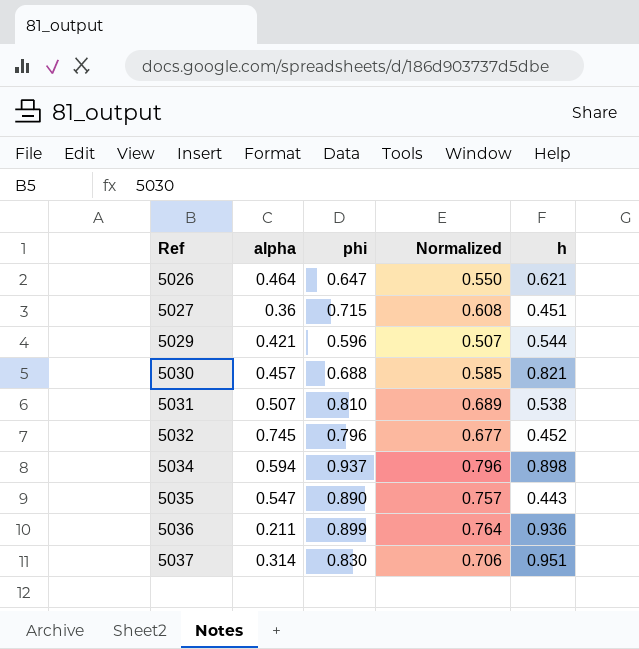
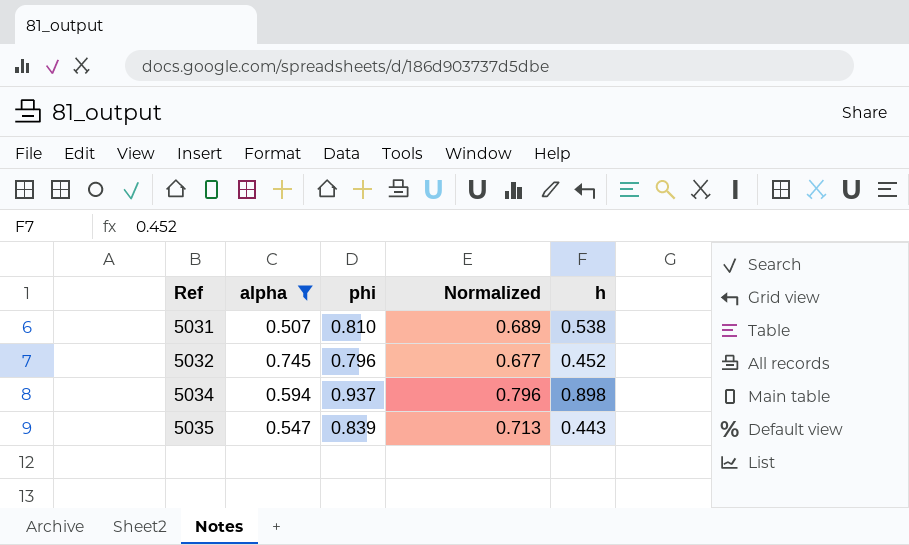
filter: none -> alpha >= 0.507
5035 | phi: 0.890 -> 0.839
5035 | Normalized: 0.757 -> 0.713

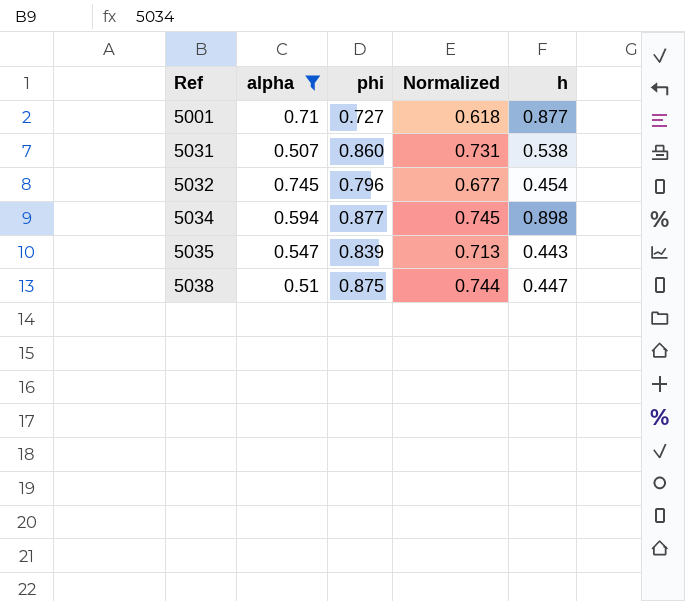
row 5001: none -> 0.71 | 0.727 | 0.618 | 0.877
5031 | phi: 0.810 -> 0.860
5031 | Normalized: 0.689 -> 0.731
5032 | h: 0.452 -> 0.454
5034 | phi: 0.937 -> 0.877
5034 | Normalized: 0.796 -> 0.745
row 5038: none -> 0.51 | 0.875 | 0.744 | 0.447

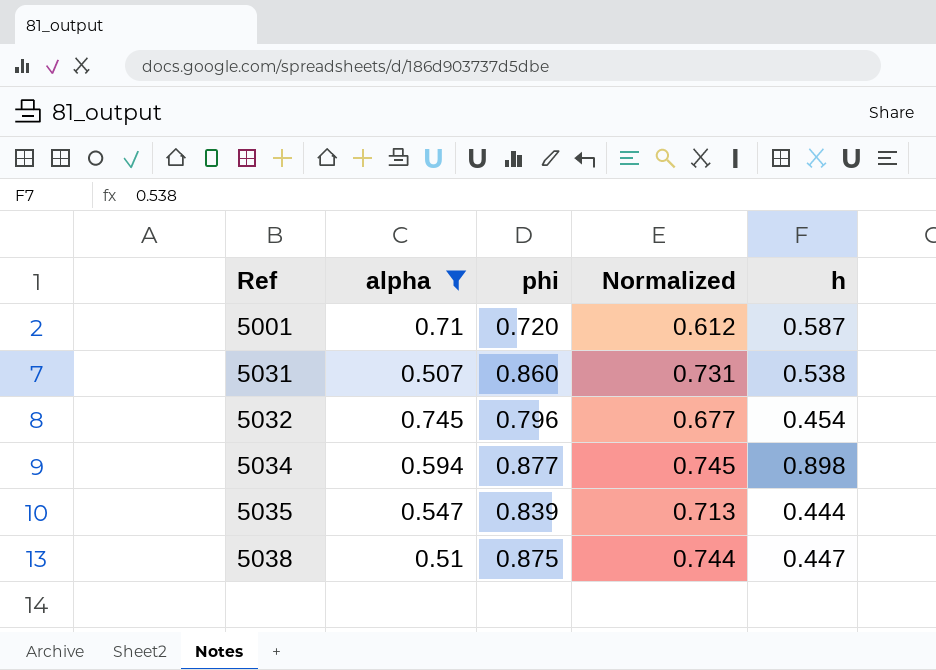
5001 | phi: 0.727 -> 0.720
5001 | Normalized: 0.618 -> 0.612
5001 | h: 0.877 -> 0.587
5035 | h: 0.443 -> 0.444

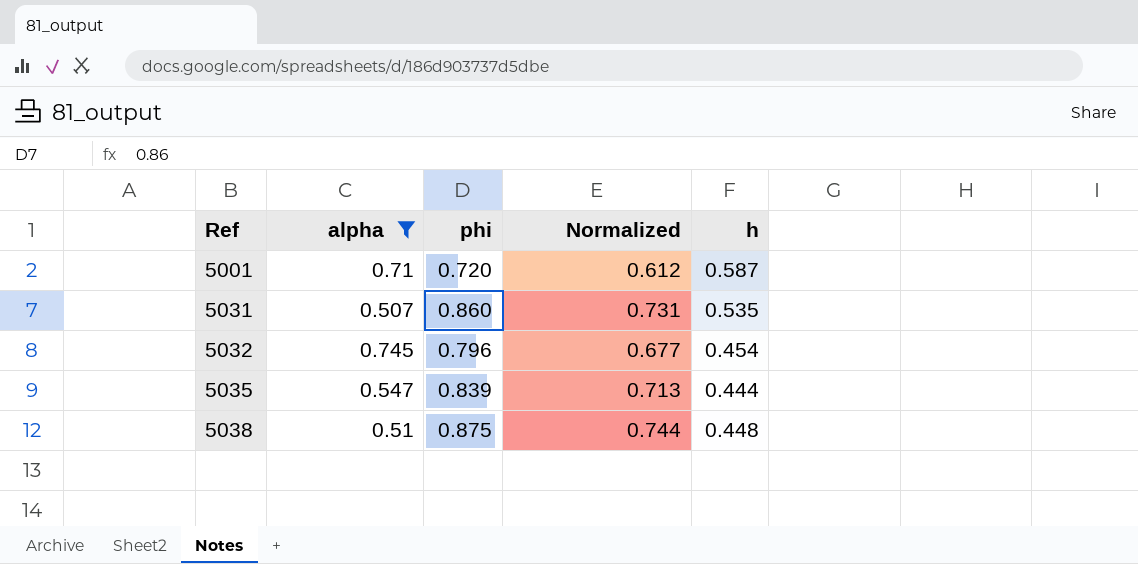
row 5034: 0.594 | 0.877 | 0.745 | 0.898 -> none
5031 | h: 0.538 -> 0.535
5038 | h: 0.447 -> 0.448

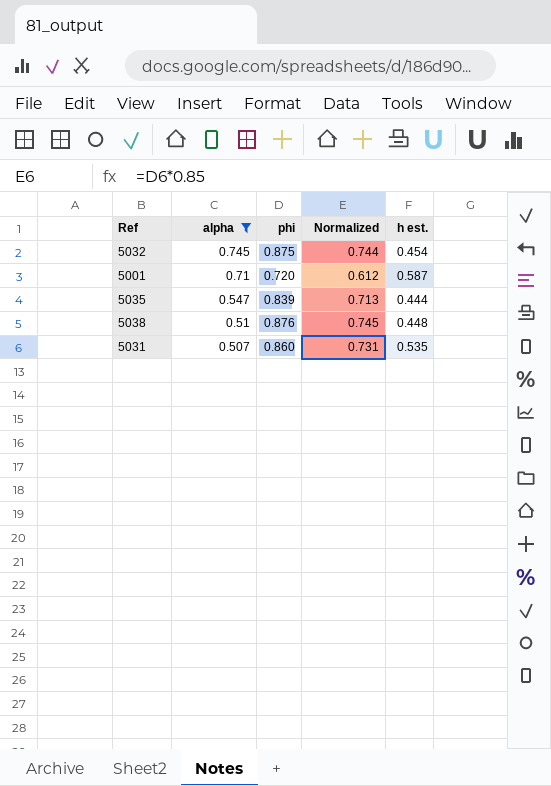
row order: Ref ascending -> alpha descending
column name: h -> h est.
5032 | phi: 0.796 -> 0.875
5032 | Normalized: 0.677 -> 0.744
5038 | phi: 0.875 -> 0.876
5038 | Normalized: 0.744 -> 0.745

